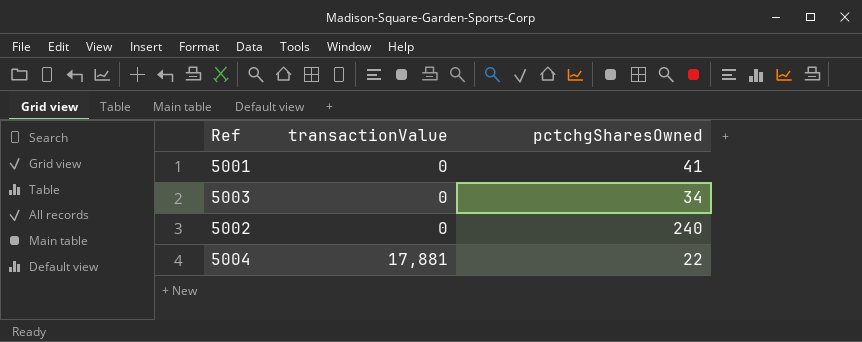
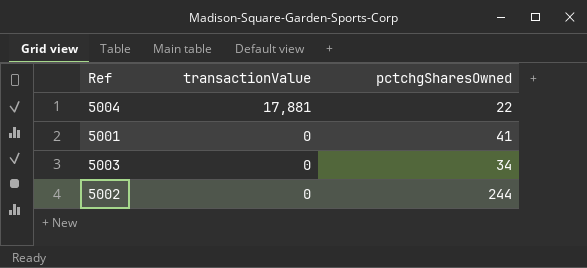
row order: transactionValue ascending -> transactionValue descending
5002 | pctchgSharesOwned: 240 -> 244

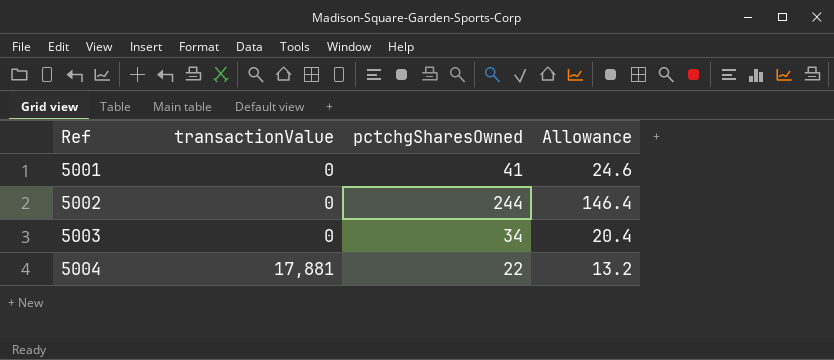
row order: transactionValue descending -> Ref ascending
column Allowance | formula: none -> [pctchgSharesOwned] * 0.6

